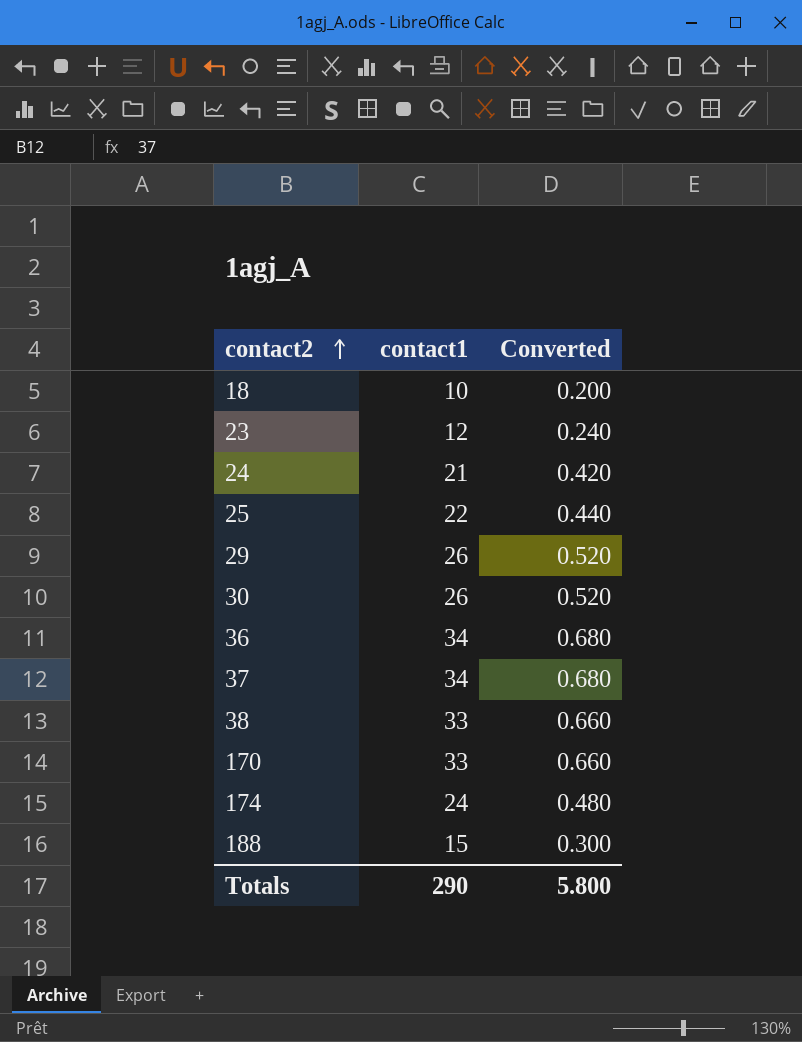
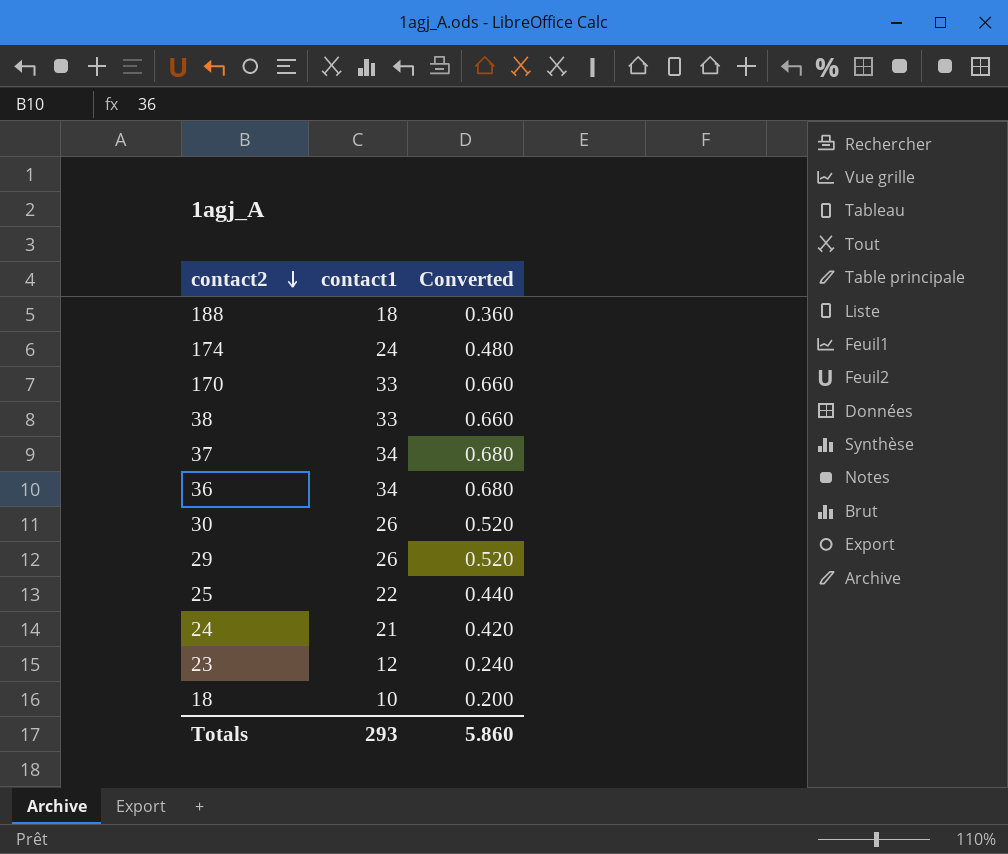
row order: contact2 ascending -> contact2 descending
188 | contact1: 15 -> 18
188 | Converted: 0.300 -> 0.360
Totals | contact1: 290 -> 293
Totals | Converted: 5.800 -> 5.860

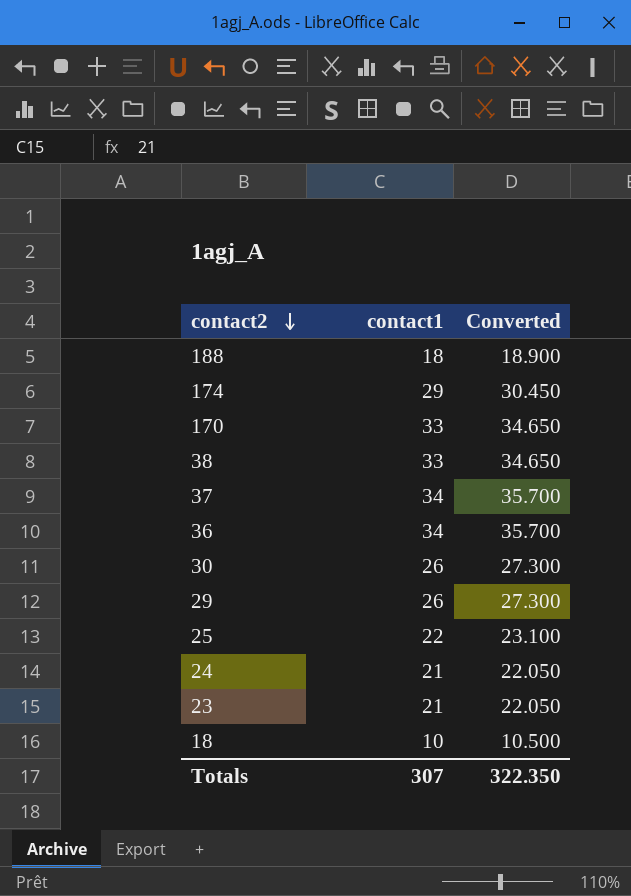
column Converted | formula: [contact1] * 0.02 -> [contact1] * 1.05
174 | contact1: 24 -> 29
23 | contact1: 12 -> 21
Totals | contact1: 293 -> 307
Totals | Converted: 5.860 -> 322.350

